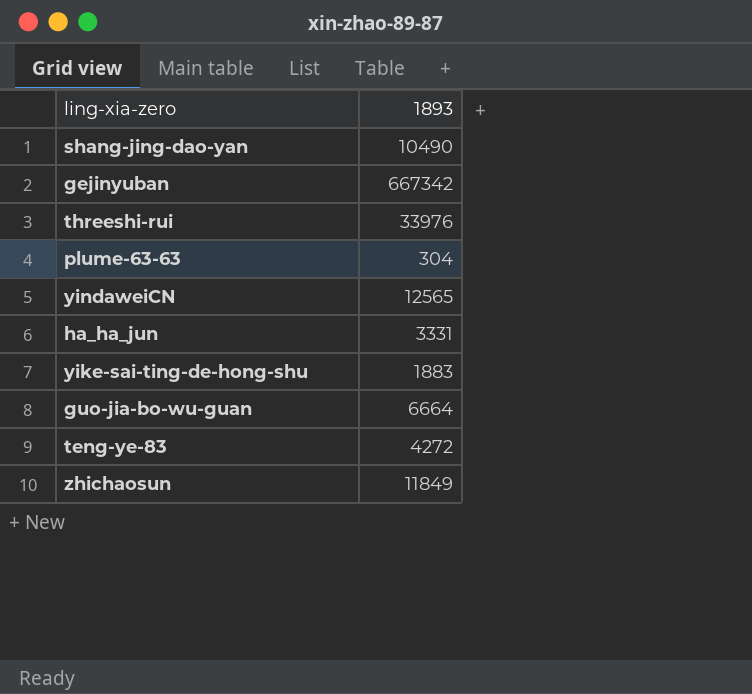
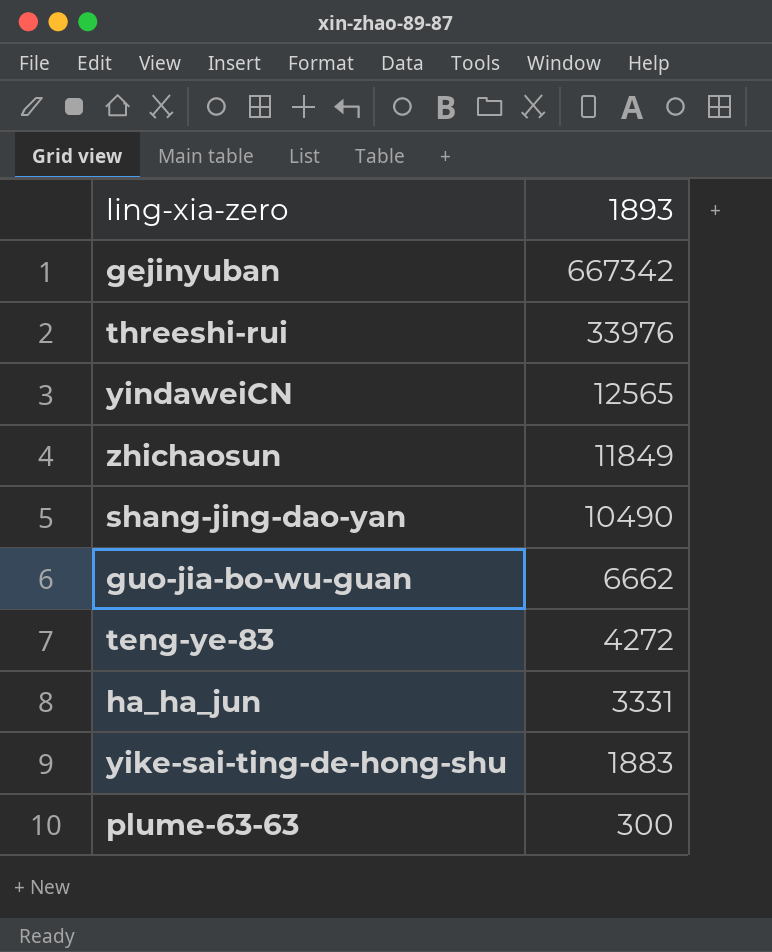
row order: none -> 1893 descending
guo-jia-bo-wu-guan | 1893: 6664 -> 6662
plume-63-63 | 1893: 304 -> 300

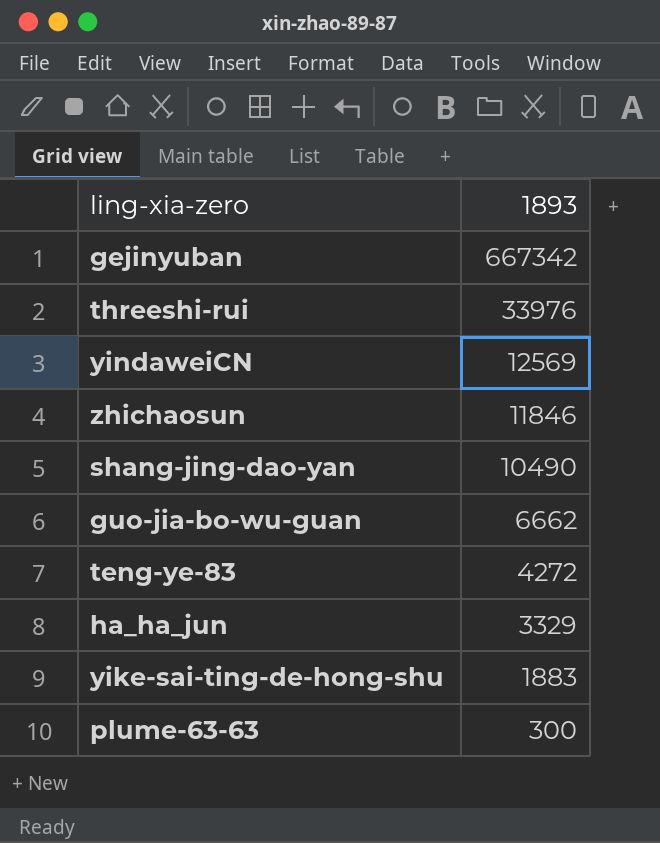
yindaweiCN | 1893: 12565 -> 12569
zhichaosun | 1893: 11849 -> 11846
ha_ha_jun | 1893: 3331 -> 3329

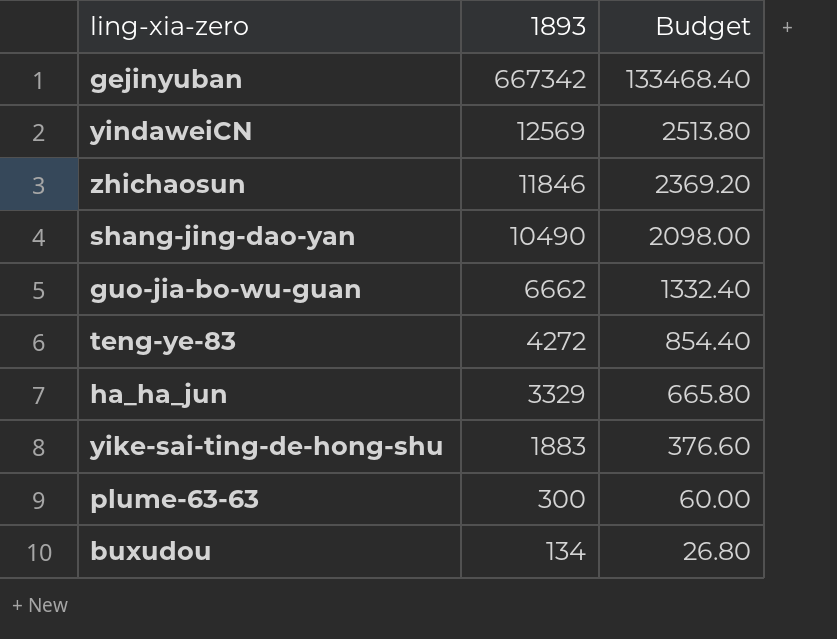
column Budget | formula: none -> [1893] * 0.2
row threeshi-rui: 33976 -> none
row buxudou: none -> 134 | 26.80

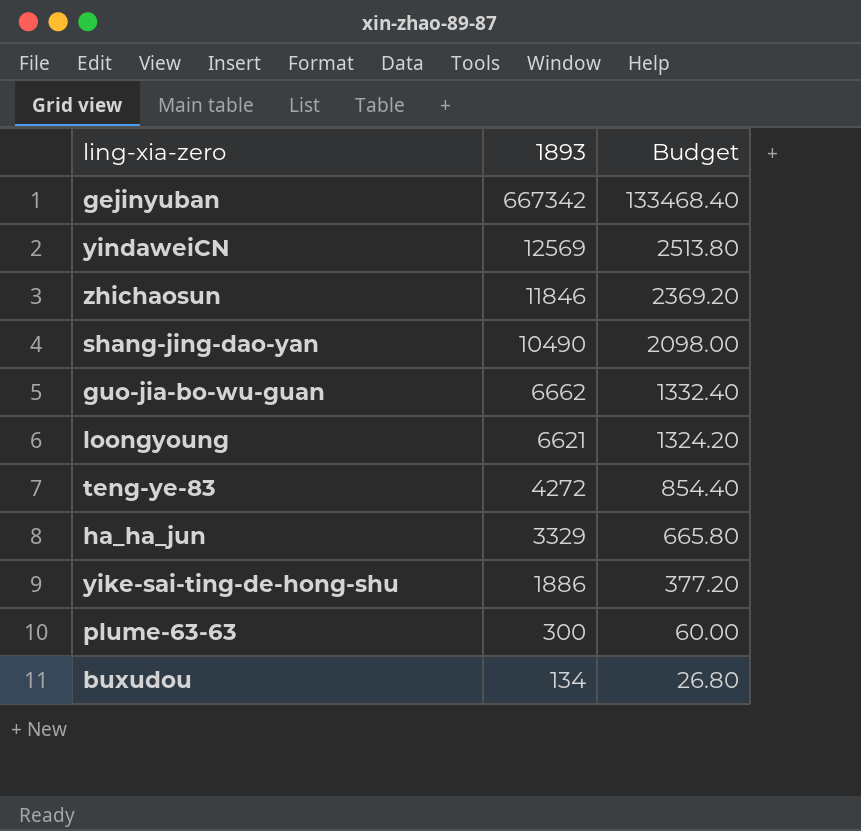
row loongyoung: none -> 6621 | 1324.20
yike-sai-ting-de-hong-shu | 1893: 1883 -> 1886
yike-sai-ting-de-hong-shu | Budget: 376.60 -> 377.20

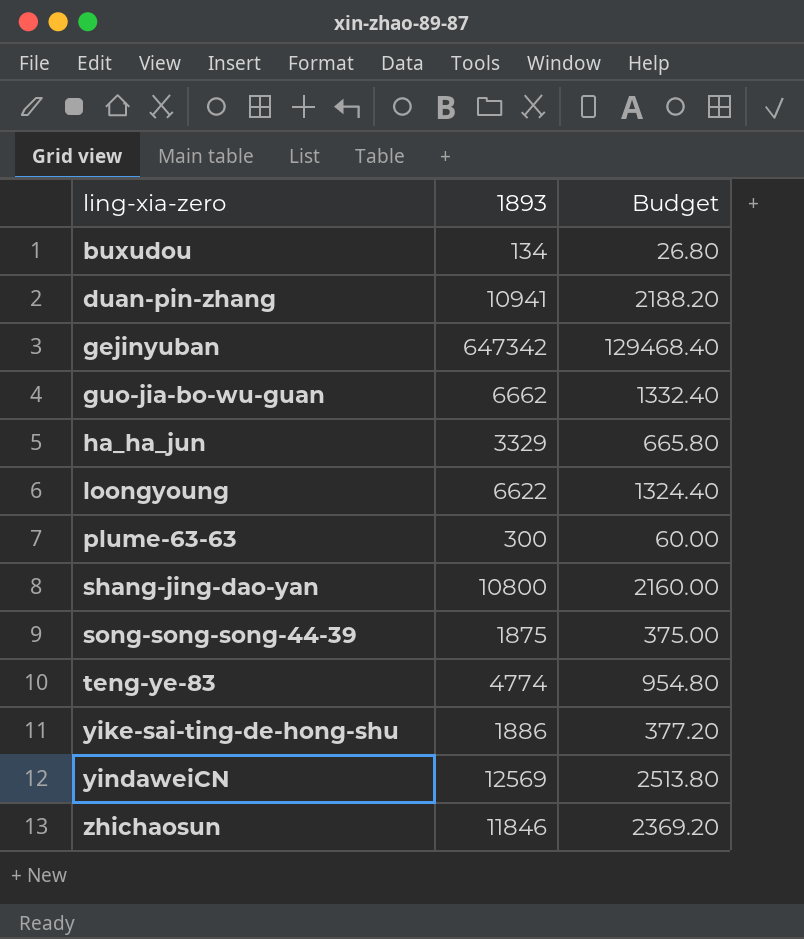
row order: 1893 descending -> ling-xia-zero ascending
row duan-pin-zhang: none -> 10941 | 2188.20
gejinyuban | 1893: 667342 -> 647342
gejinyuban | Budget: 133468.40 -> 129468.40
loongyoung | 1893: 6621 -> 6622
loongyoung | Budget: 1324.20 -> 1324.40
shang-jing-dao-yan | 1893: 10490 -> 10800
shang-jing-dao-yan | Budget: 2098.00 -> 2160.00
row song-song-song-44-39: none -> 1875 | 375.00
teng-ye-83 | 1893: 4272 -> 4774
teng-ye-83 | Budget: 854.40 -> 954.80

